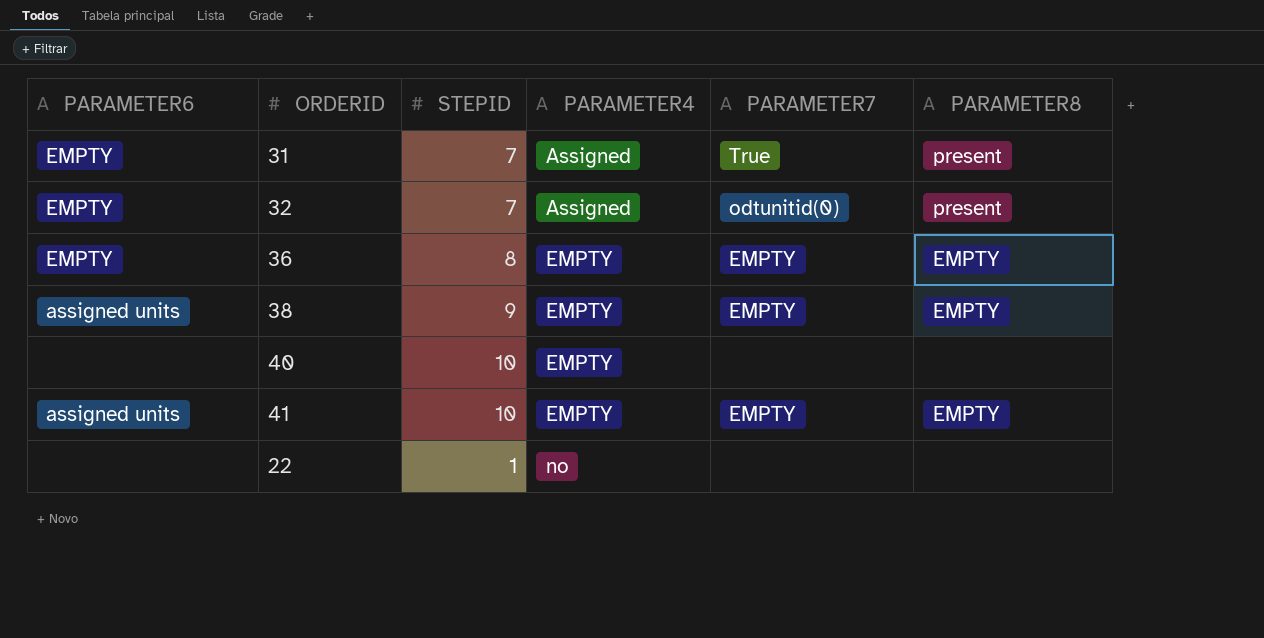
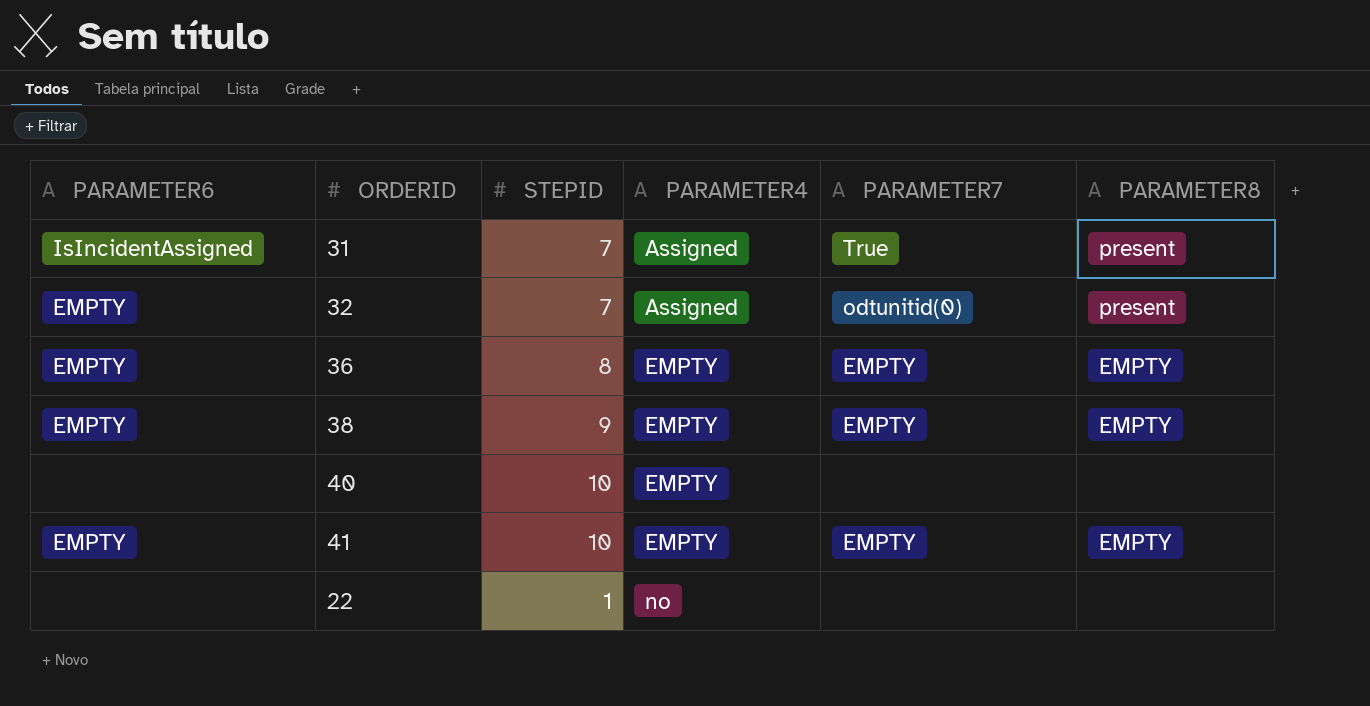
31 | PARAMETER6: EMPTY -> IsIncidentAssigned
38 | PARAMETER6: assigned units -> EMPTY
41 | PARAMETER6: assigned units -> EMPTY

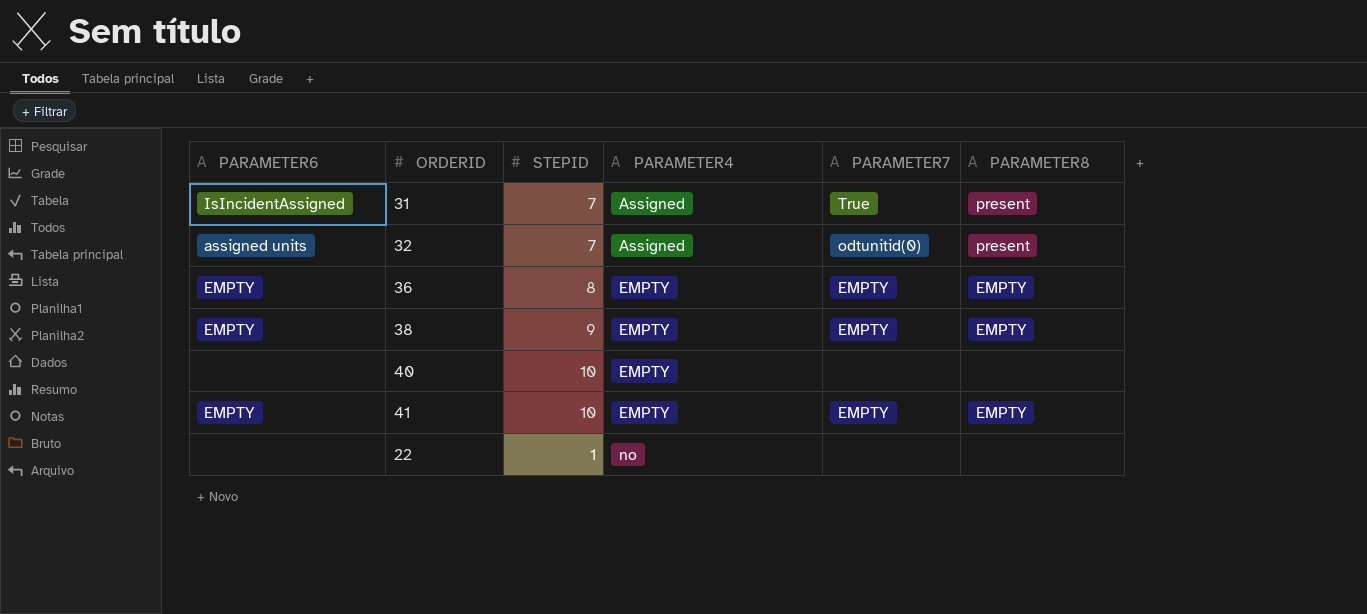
32 | PARAMETER6: EMPTY -> assigned units

